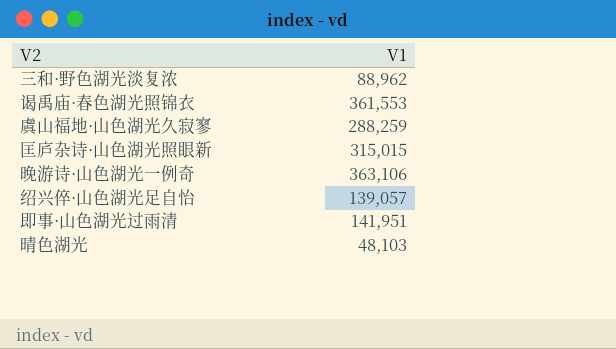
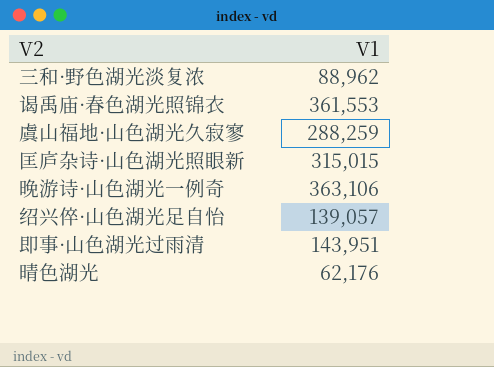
即事·山色湖光过雨清 | V1: 141,951 -> 143,951
晴色湖光 | V1: 48,103 -> 62,176

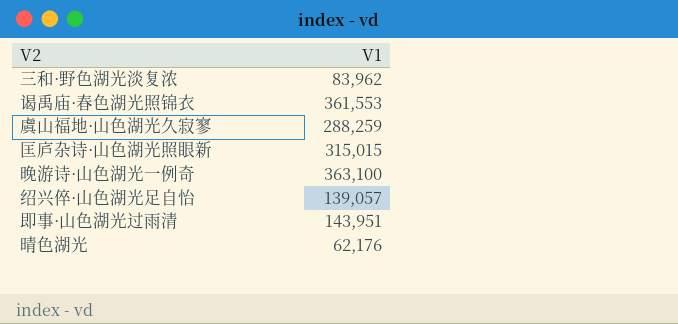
三和·野色湖光淡复浓 | V1: 88,962 -> 83,962
晚游诗·山色湖光一例奇 | V1: 363,106 -> 363,100

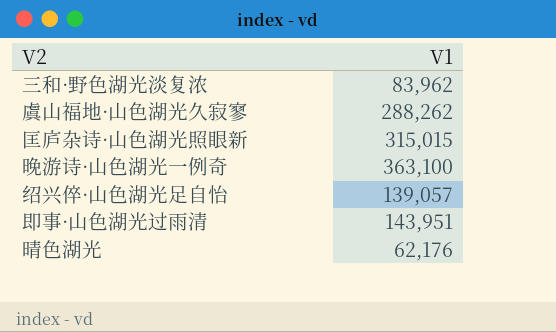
row 谒禹庙·春色湖光照锦衣: 361,553 -> none
虞山福地·山色湖光久寂寥 | V1: 288,259 -> 288,262

